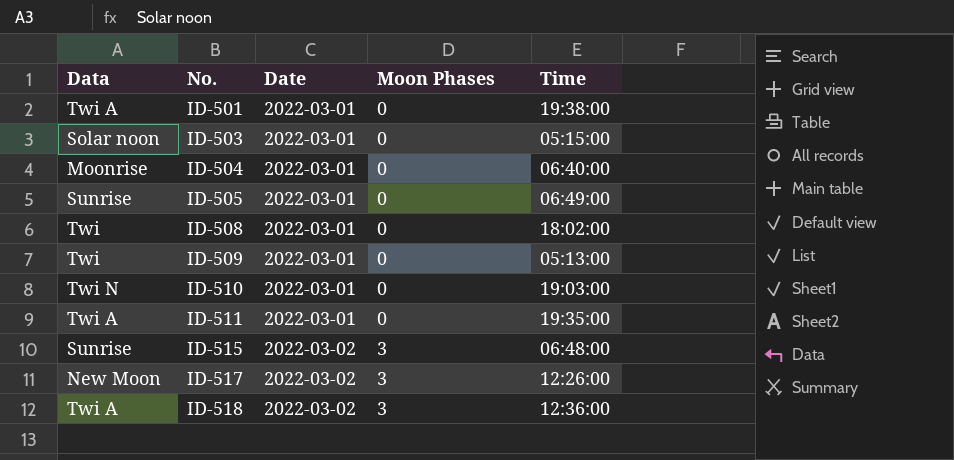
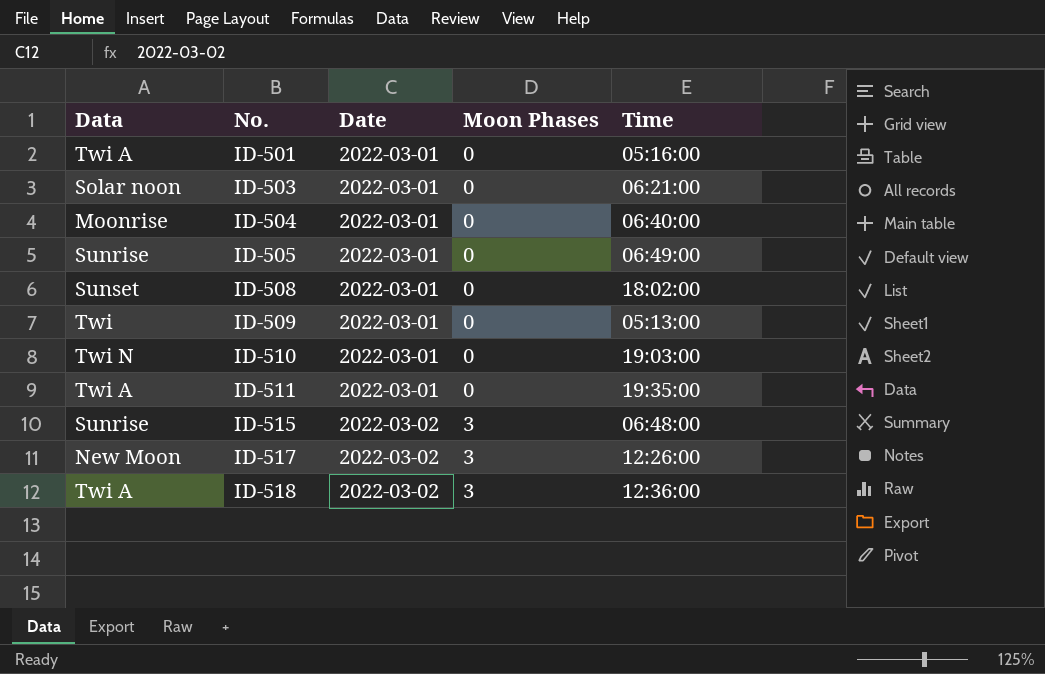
ID-501 | Time: 19:38:00 -> 05:16:00
ID-503 | Time: 05:15:00 -> 06:21:00
ID-508 | Data: Twi -> Sunset

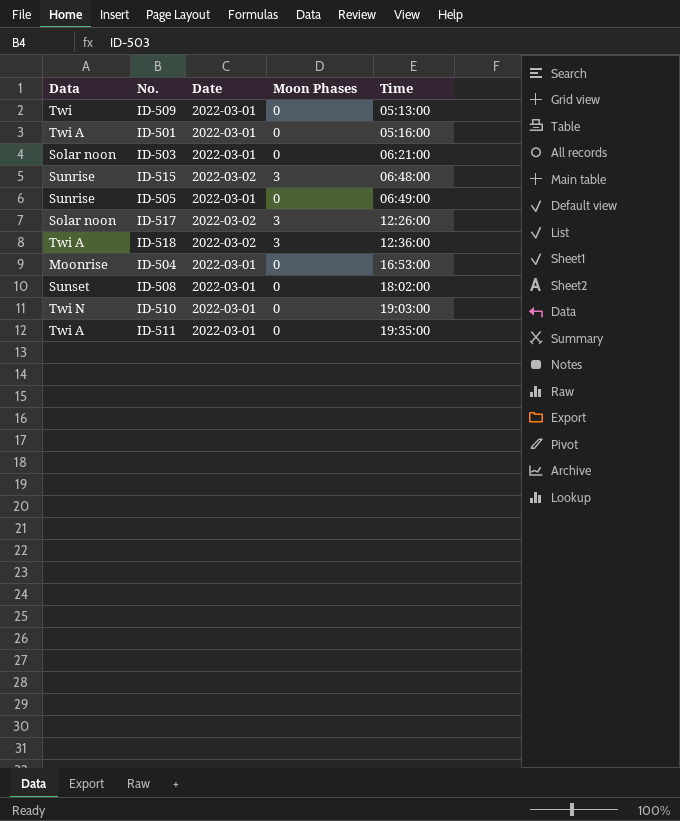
row order: No. ascending -> Time ascending
ID-517 | Data: New Moon -> Solar noon
ID-504 | Time: 06:40:00 -> 16:53:00

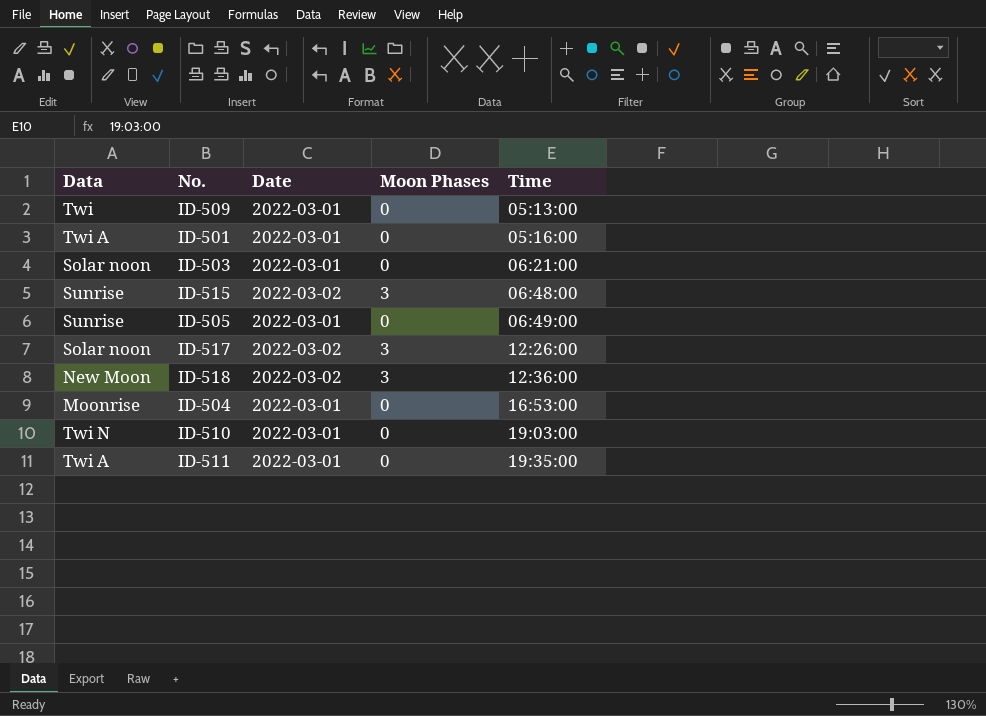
row ID-508: Sunset | 2022-03-01 | 0 | 18:02:00 -> none
ID-518 | Data: Twi A -> New Moon

